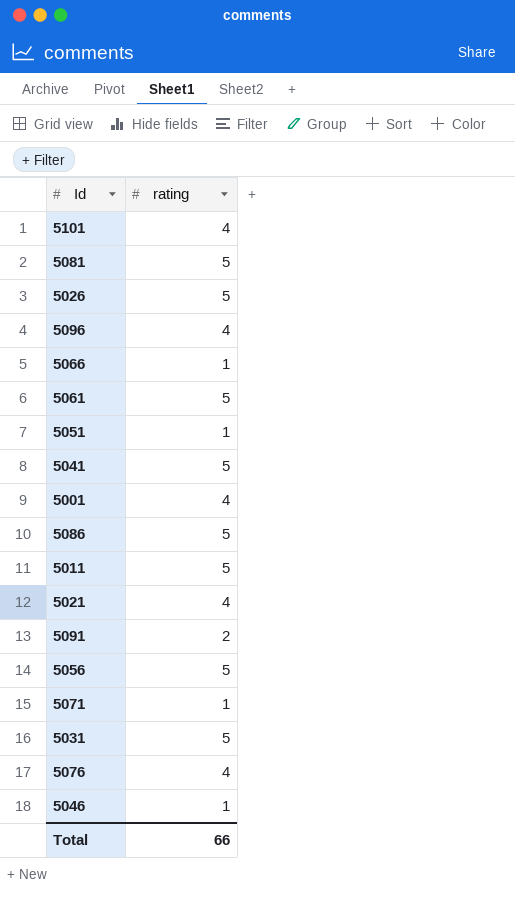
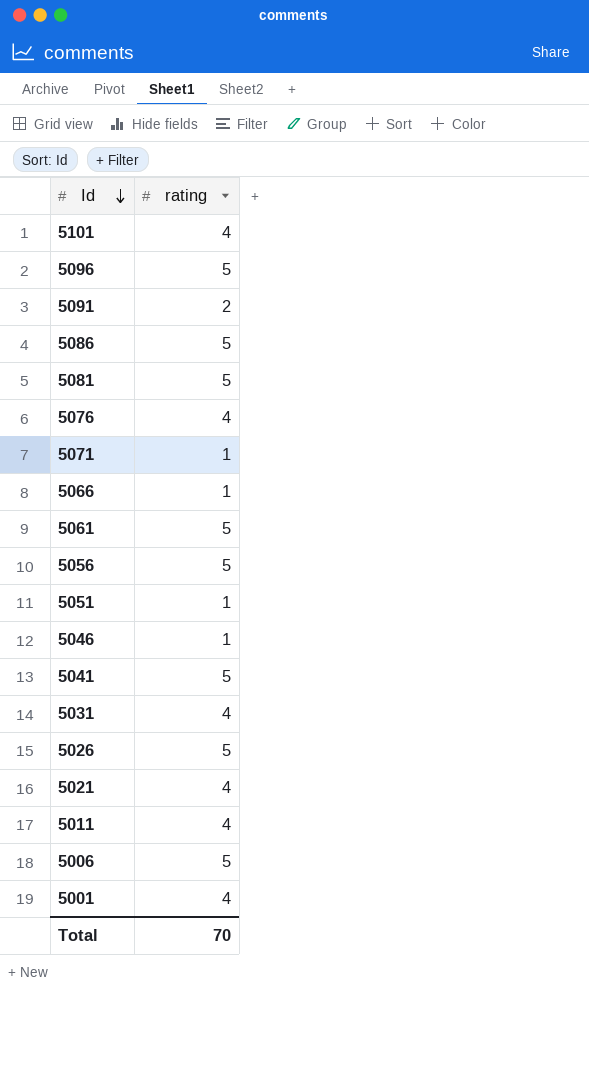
row order: none -> Id descending
5096 | rating: 4 -> 5
5031 | rating: 5 -> 4
5011 | rating: 5 -> 4
row 5006: none -> 5
Total | rating: 66 -> 70

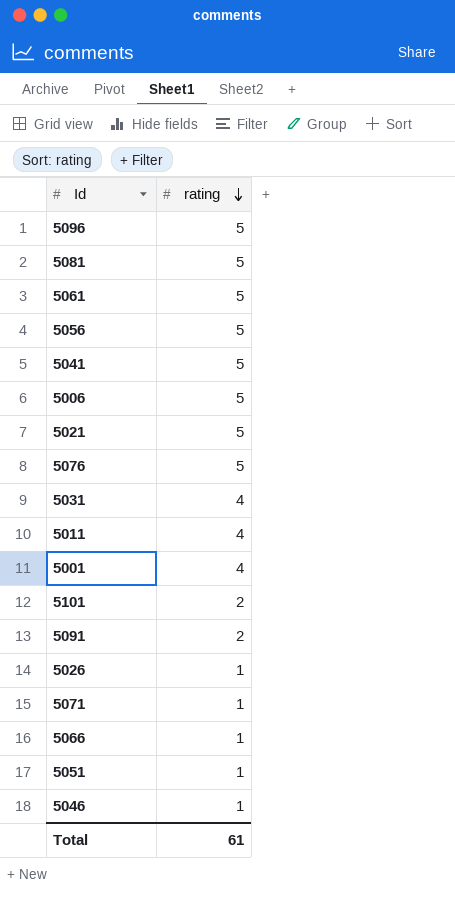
row order: Id descending -> rating descending
row 5086: 5 -> none
5021 | rating: 4 -> 5
5076 | rating: 4 -> 5
5101 | rating: 4 -> 2
5026 | rating: 5 -> 1
Total | rating: 70 -> 61

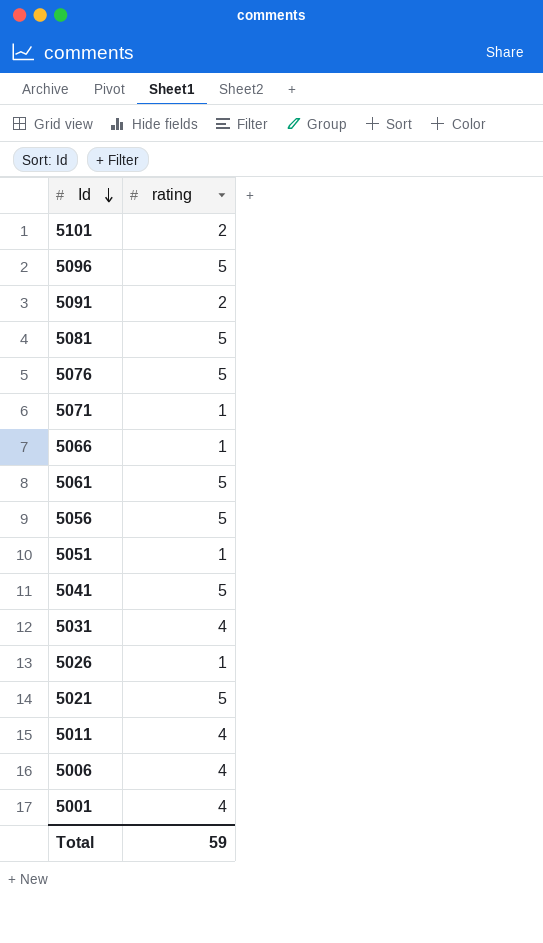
row order: rating descending -> Id descending
row 5046: 1 -> none
5006 | rating: 5 -> 4
Total | rating: 61 -> 59

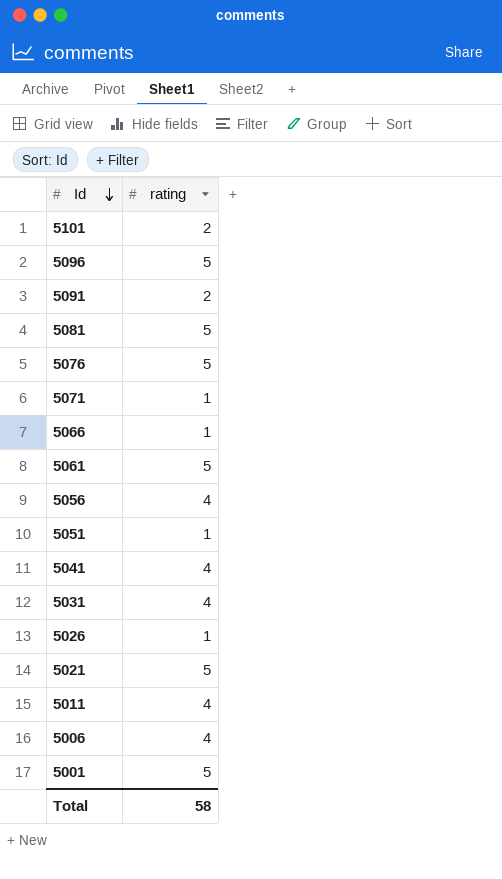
5056 | rating: 5 -> 4
5041 | rating: 5 -> 4
5001 | rating: 4 -> 5
Total | rating: 59 -> 58

